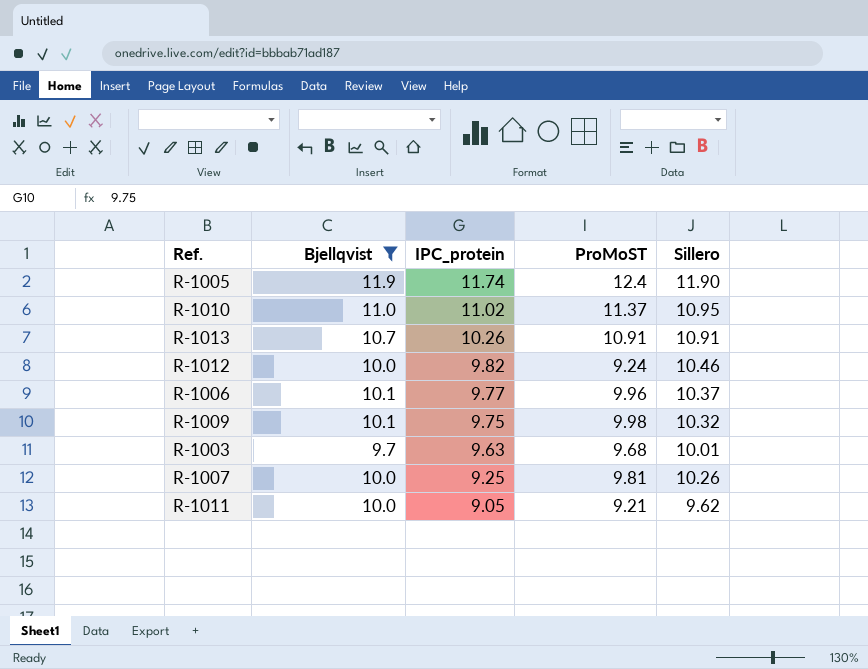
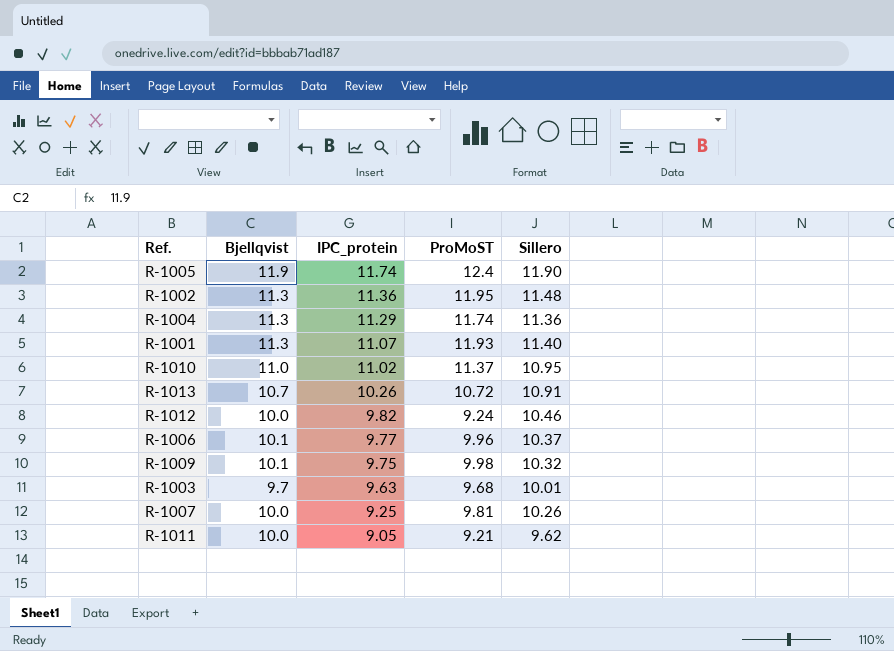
filter: Bjellqvist != 11.3 -> none
R-1013 | ProMoST: 10.91 -> 10.72

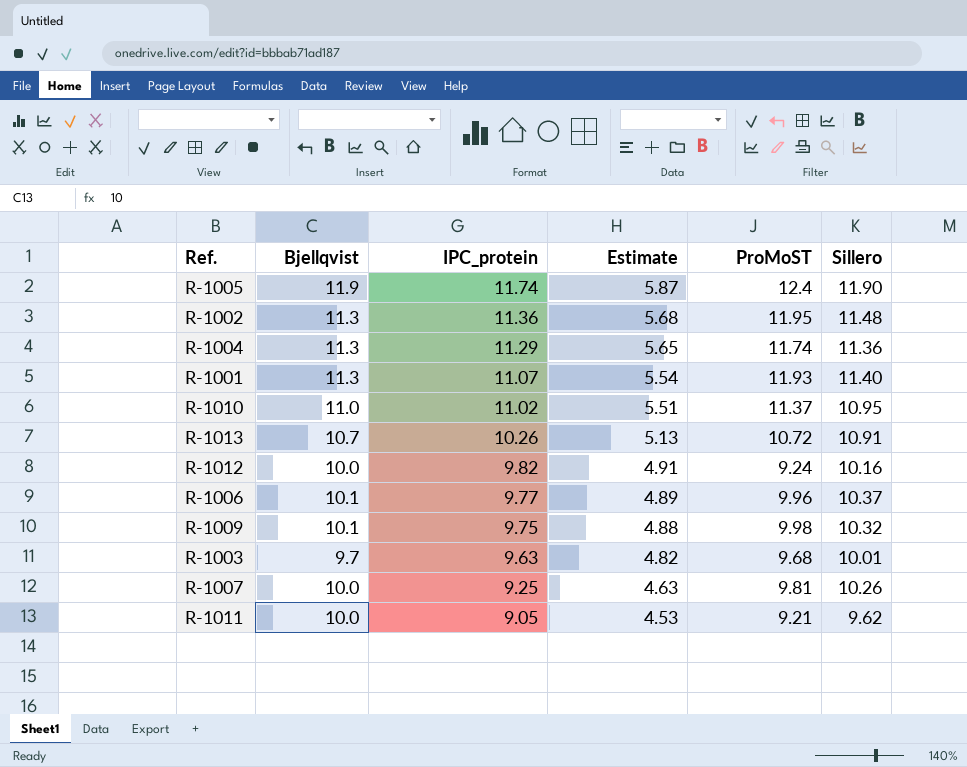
column Estimate | formula: none -> [IPC_protein] * 0.5
R-1012 | Sillero: 10.46 -> 10.16

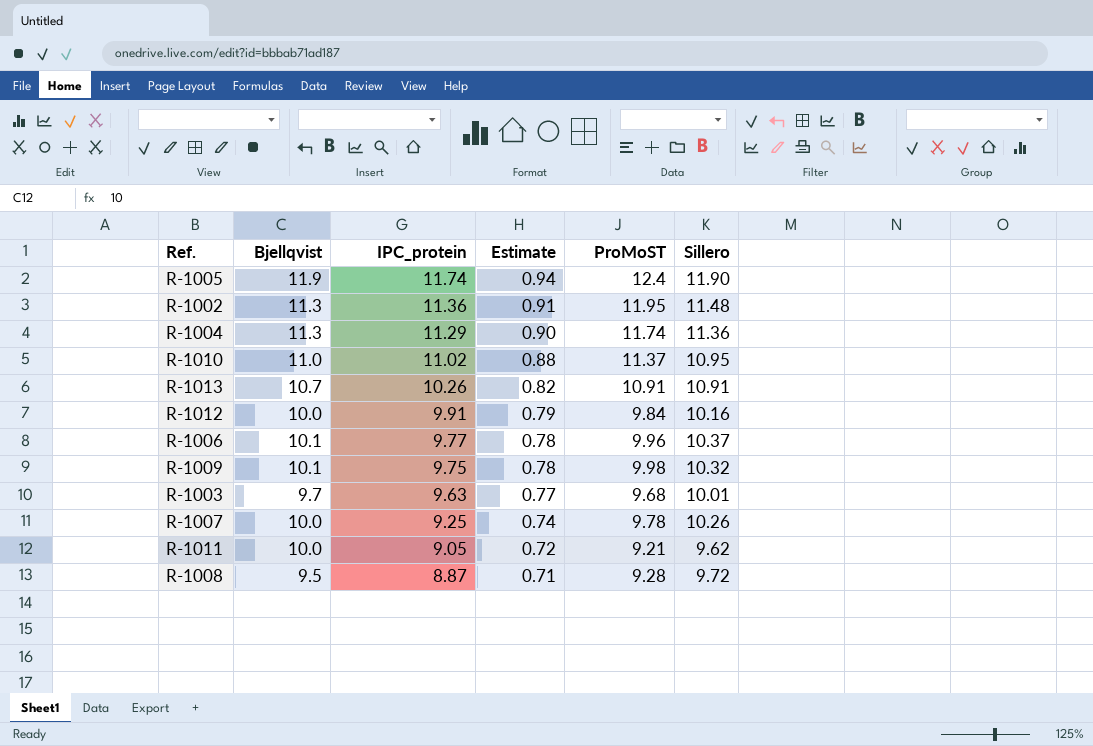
column Estimate | formula: [IPC_protein] * 0.5 -> [IPC_protein] * 0.08
row R-1001: 11.3 | 11.07 | 5.54 | 11.93 | 11.40 -> none
R-1013 | ProMoST: 10.72 -> 10.91
R-1012 | IPC_protein: 9.82 -> 9.91
R-1012 | ProMoST: 9.24 -> 9.84
R-1007 | ProMoST: 9.81 -> 9.78
row R-1008: none -> 9.5 | 8.87 | 0.71 | 9.28 | 9.72

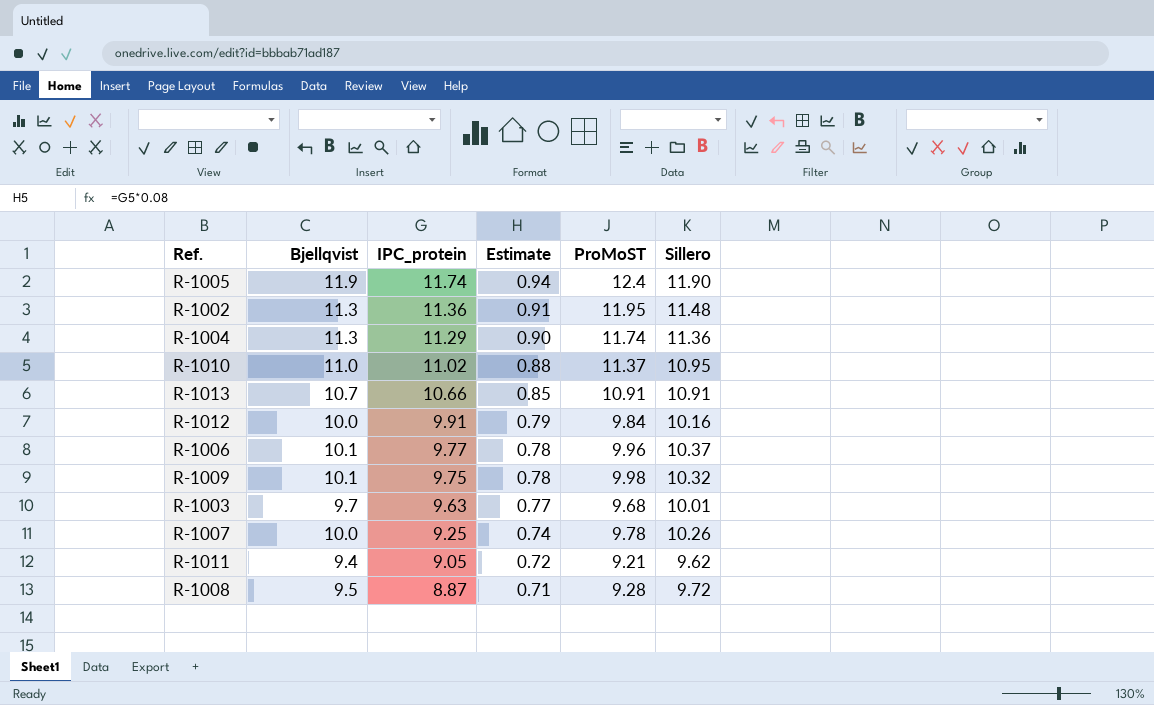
R-1013 | IPC_protein: 10.26 -> 10.66
R-1013 | Estimate: 0.82 -> 0.85
R-1011 | Bjellqvist: 10.0 -> 9.4

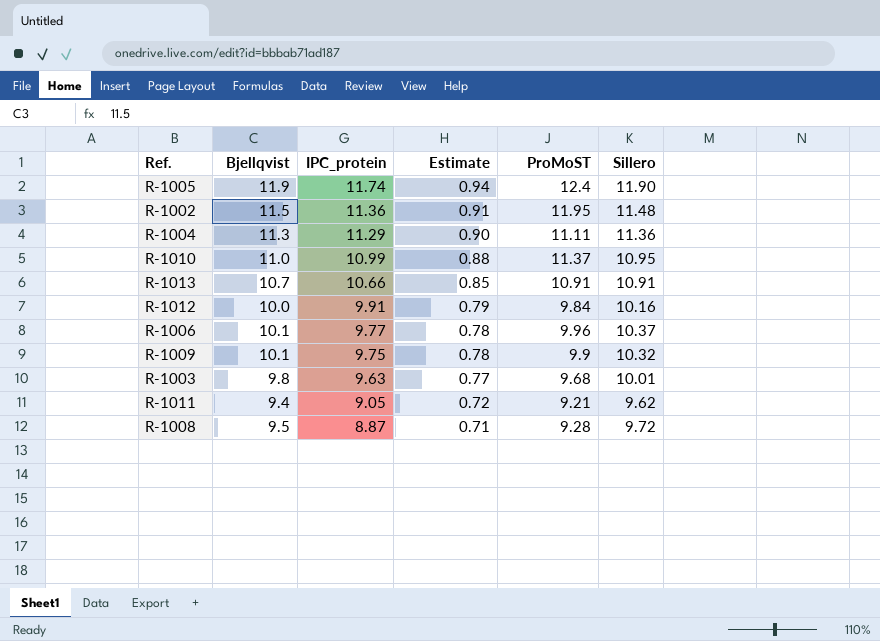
row R-1007: 10.0 | 9.25 | 0.74 | 9.78 | 10.26 -> none
R-1002 | Bjellqvist: 11.3 -> 11.5
R-1004 | ProMoST: 11.74 -> 11.11
R-1010 | IPC_protein: 11.02 -> 10.99
R-1009 | ProMoST: 9.98 -> 9.9
R-1003 | Bjellqvist: 9.7 -> 9.8

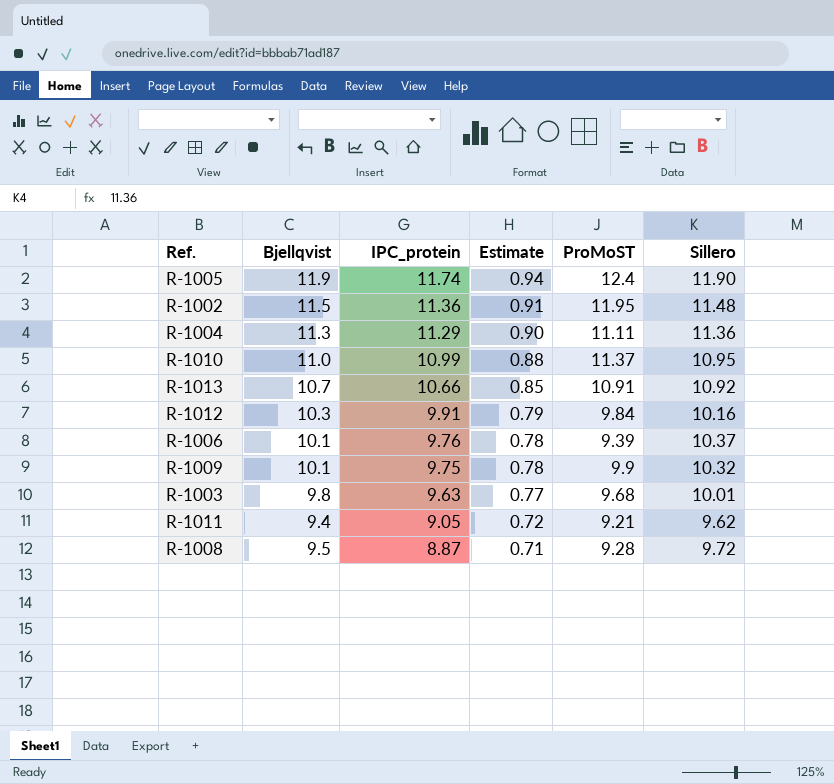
R-1013 | Sillero: 10.91 -> 10.92
R-1012 | Bjellqvist: 10.0 -> 10.3
R-1006 | IPC_protein: 9.77 -> 9.76
R-1006 | ProMoST: 9.96 -> 9.39

